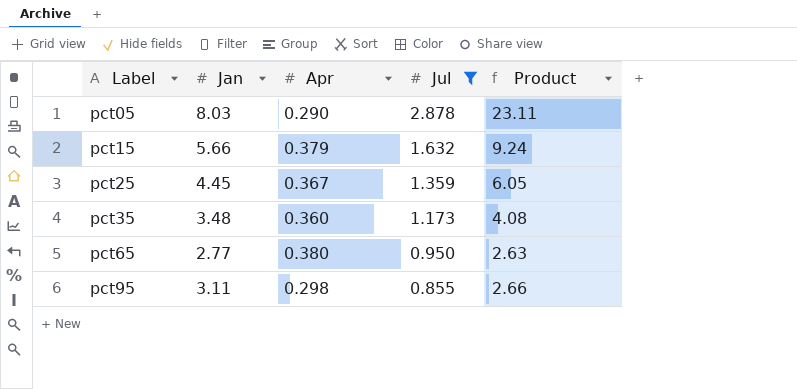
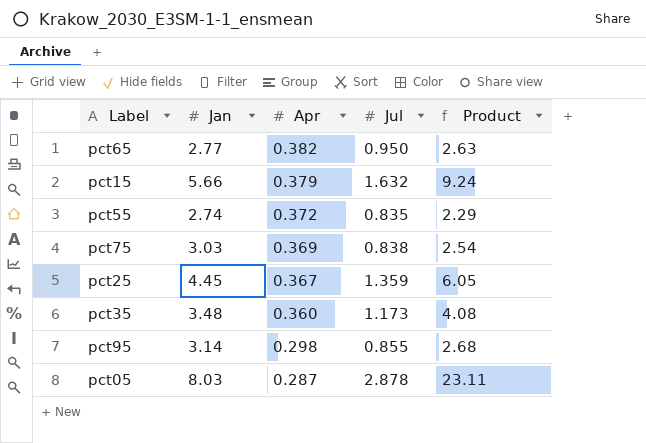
filter: Jul >= 0.855 -> none
row order: Label ascending -> Apr descending
pct65 | Apr: 0.380 -> 0.382
pct95 | Jan: 3.11 -> 3.14
pct95 | Product: 2.66 -> 2.68
pct05 | Apr: 0.290 -> 0.287

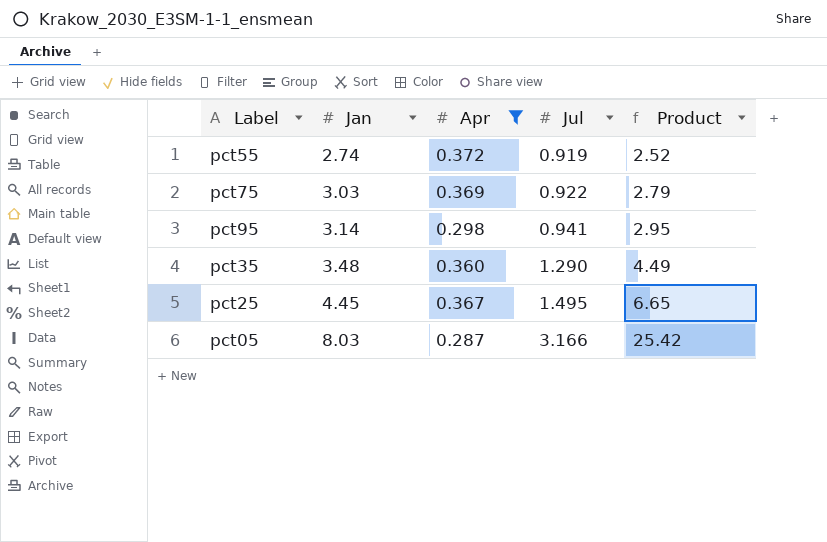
filter: none -> Apr <= 0.372
row order: Apr descending -> Jan ascending
pct55 | Jul: 0.835 -> 0.919
pct55 | Product: 2.29 -> 2.52
pct75 | Jul: 0.838 -> 0.922
pct75 | Product: 2.54 -> 2.79
pct95 | Jul: 0.855 -> 0.941
pct95 | Product: 2.68 -> 2.95
pct35 | Jul: 1.173 -> 1.290
pct35 | Product: 4.08 -> 4.49
pct25 | Jul: 1.359 -> 1.495
pct25 | Product: 6.05 -> 6.65
pct05 | Jul: 2.878 -> 3.166
pct05 | Product: 23.11 -> 25.42

